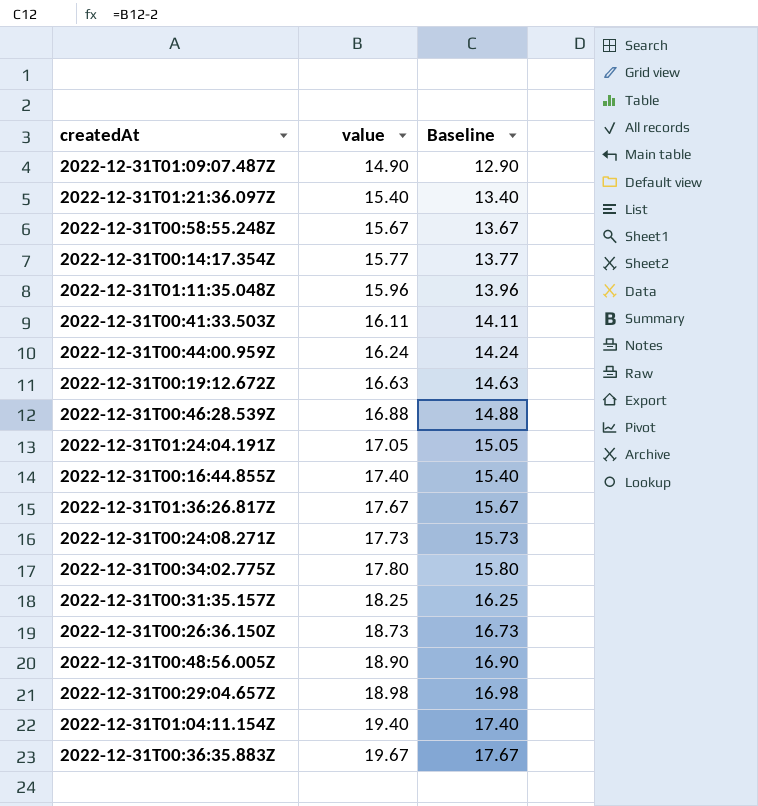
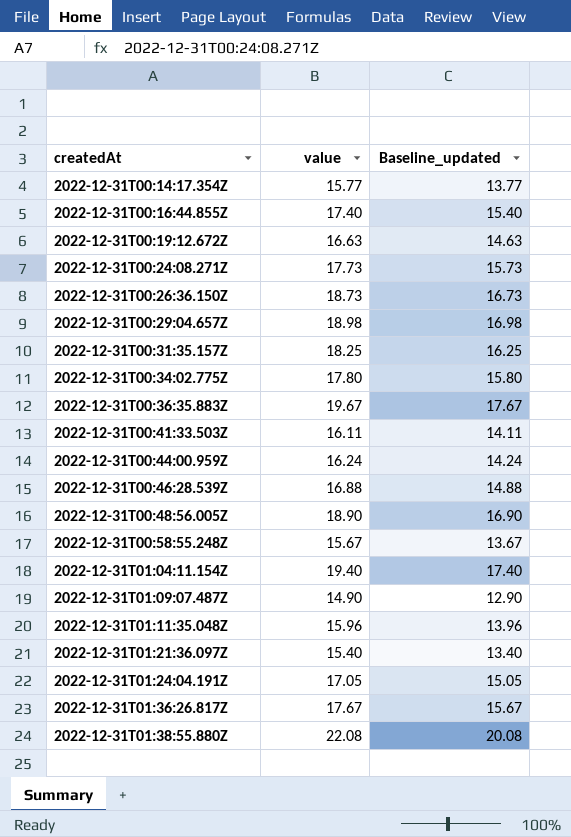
row order: value ascending -> createdAt ascending
column name: Baseline -> Baseline_updated
row 2022-12-31T01:38:55.880Z: none -> 22.08 | 20.08

